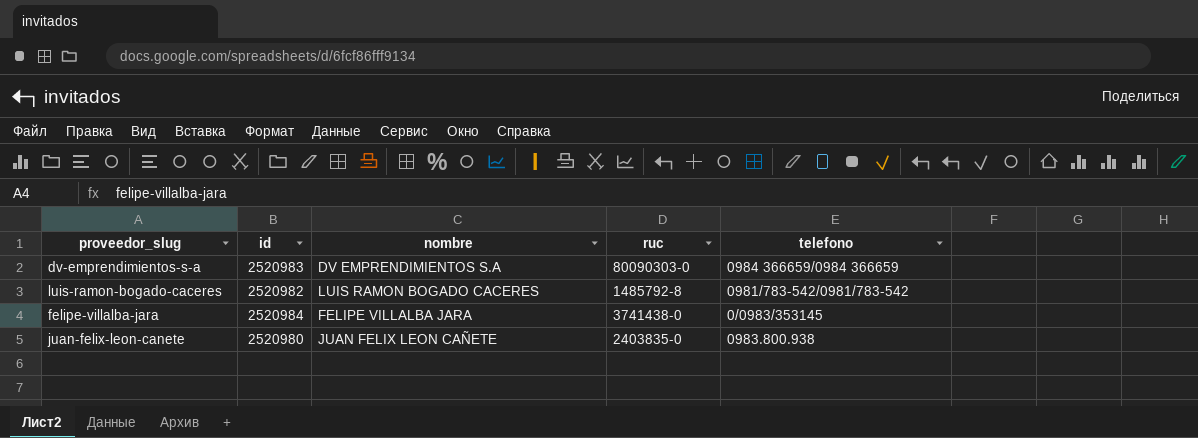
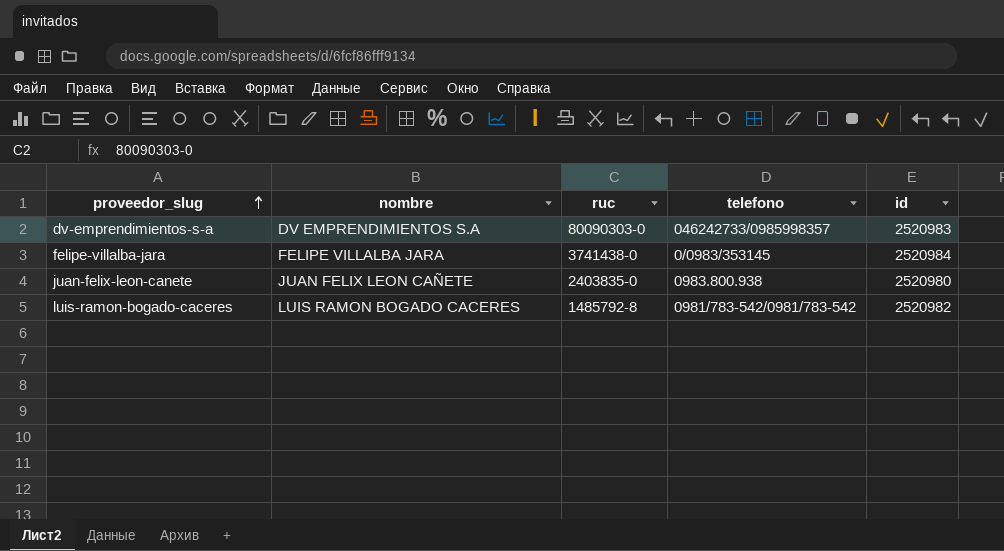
row order: none -> proveedor_slug ascending
column id | position: 2 -> 5
dv-emprendimientos-s-a | telefono: 0984 366659/0984 366659 -> 046242733/0985998357

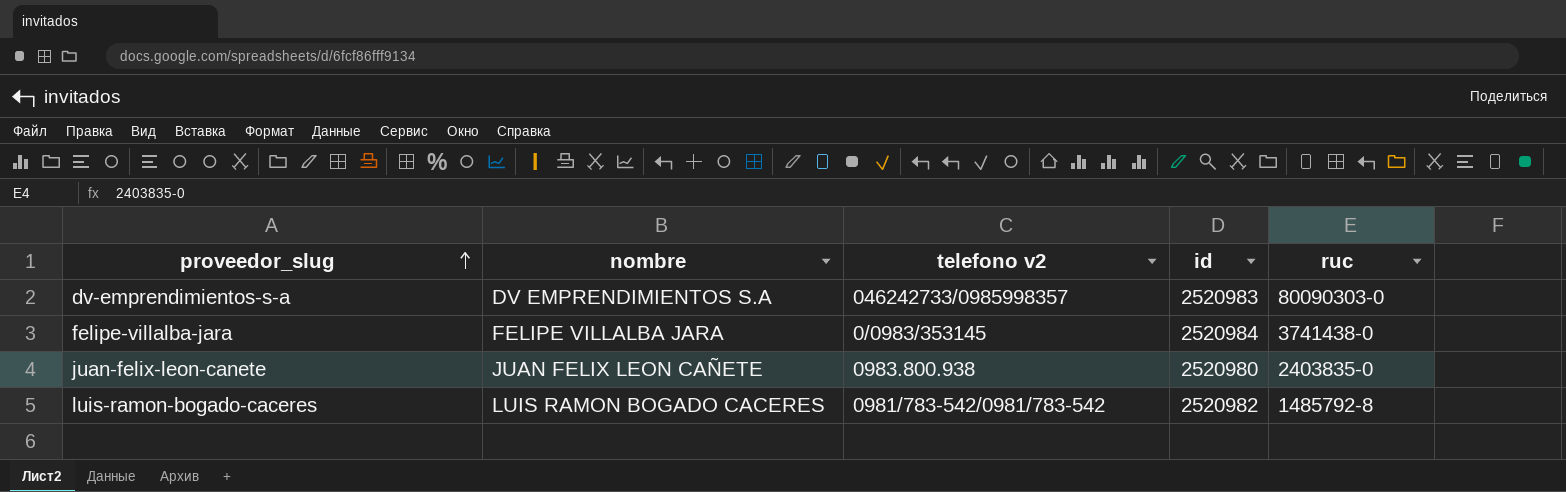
column name: telefono -> telefono v2
column ruc | position: 3 -> 5

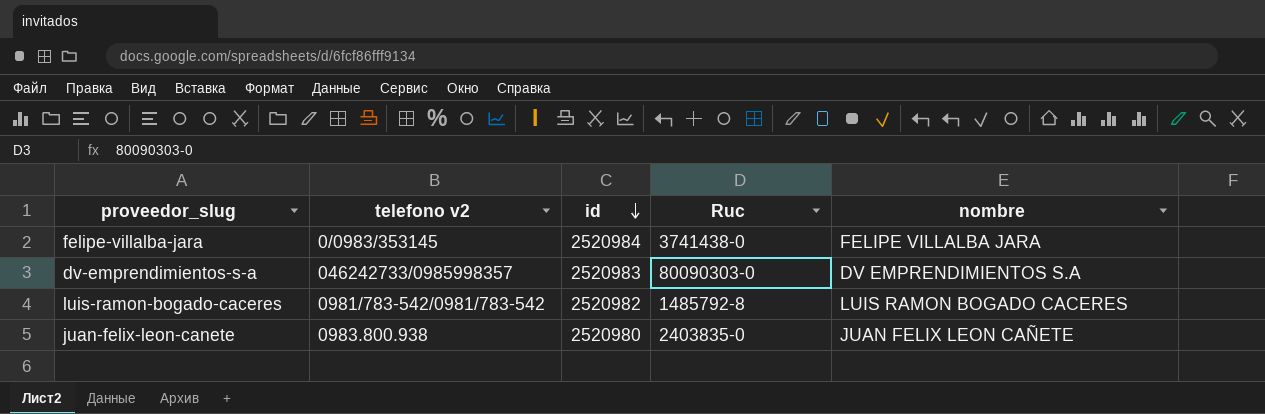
row order: proveedor_slug ascending -> id descending
column name: ruc -> Ruc
column nombre | position: 2 -> 5

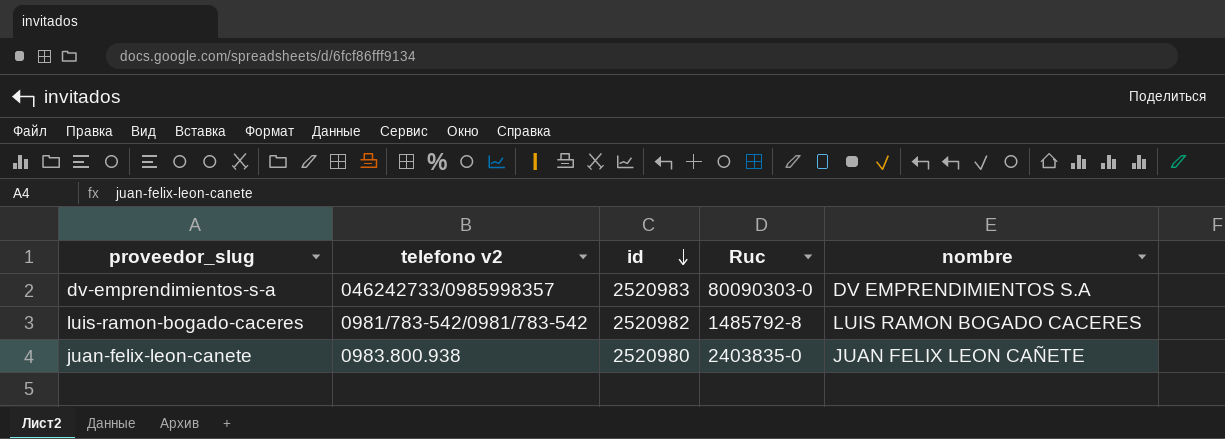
row felipe-villalba-jara: 0/0983/353145 | 2520984 | 3741438-0 | FELIPE VILLALBA JARA -> none

